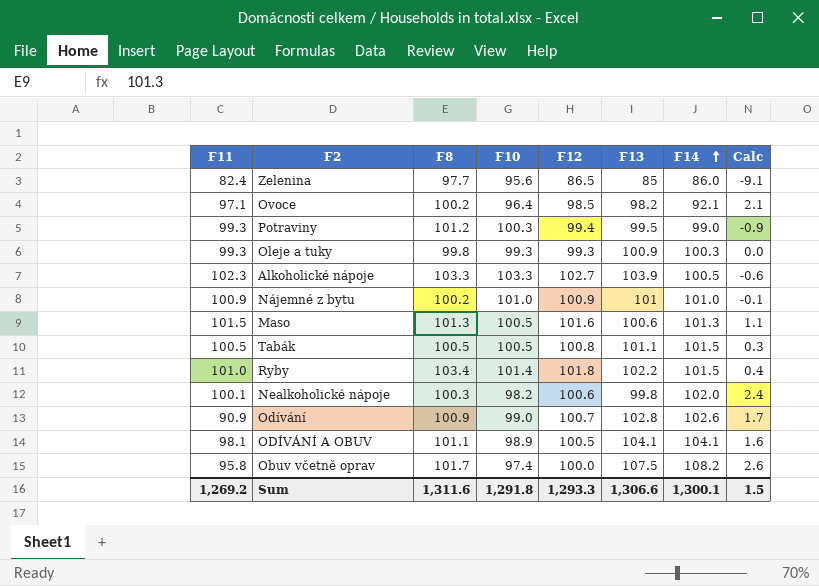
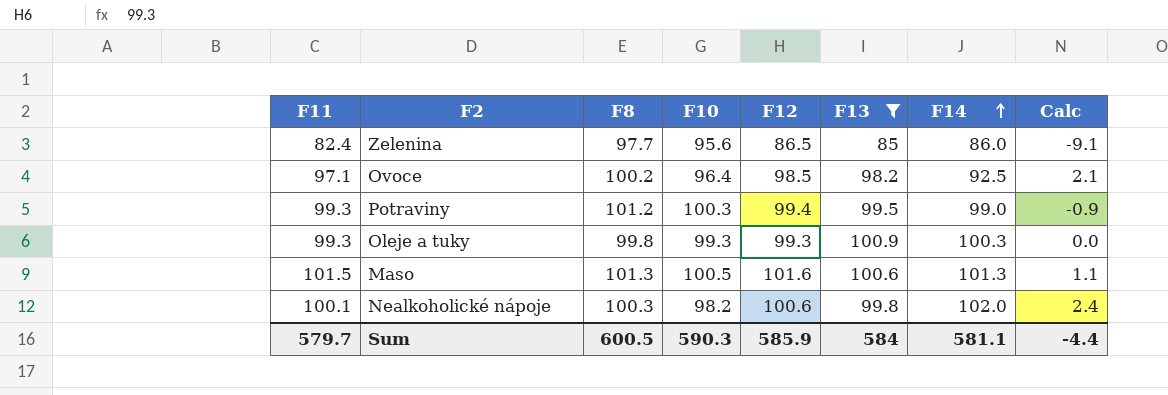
filter: none -> F13 <= 100.9
Ovoce | F14: 92.1 -> 92.5
Sum | F11: 1,269.2 -> 579.7
Sum | F8: 1,311.6 -> 600.5
Sum | F10: 1,291.8 -> 590.3
Sum | F12: 1,293.3 -> 585.9
Sum | F13: 1,306.6 -> 584
Sum | F14: 1,300.1 -> 581.1
Sum | Calc: 1.5 -> -4.4

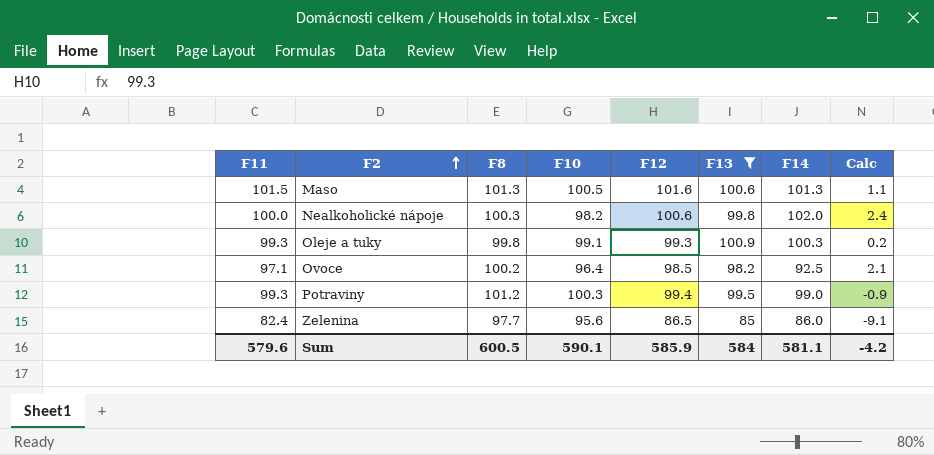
row order: F14 ascending -> F2 ascending
Nealkoholické nápoje | F11: 100.1 -> 100.0
Oleje a tuky | F10: 99.3 -> 99.1
Oleje a tuky | Calc: 0.0 -> 0.2
Sum | F11: 579.7 -> 579.6
Sum | F10: 590.3 -> 590.1
Sum | Calc: -4.4 -> -4.2

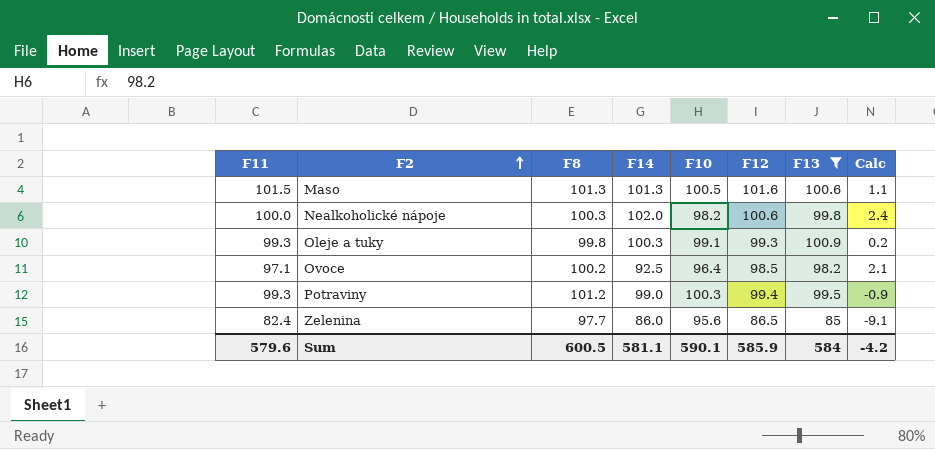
column F14 | position: 7 -> 4

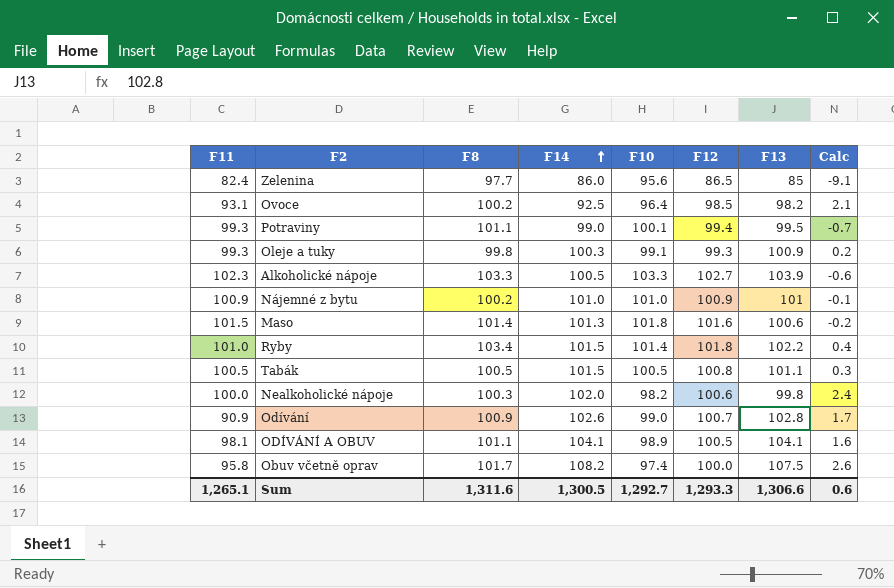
filter: F13 <= 100.9 -> none
row order: F2 ascending -> F14 ascending
Ovoce | F11: 97.1 -> 93.1
Potraviny | F8: 101.2 -> 101.1
Potraviny | F10: 100.3 -> 100.1
Potraviny | Calc: -0.9 -> -0.7
Maso | F8: 101.3 -> 101.4
Maso | F10: 100.5 -> 101.8
Maso | Calc: 1.1 -> -0.2
Sum | F11: 579.6 -> 1,265.1
Sum | F8: 600.5 -> 1,311.6
Sum | F14: 581.1 -> 1,300.5
Sum | F10: 590.1 -> 1,292.7
Sum | F12: 585.9 -> 1,293.3
Sum | F13: 584 -> 1,306.6
Sum | Calc: -4.2 -> 0.6

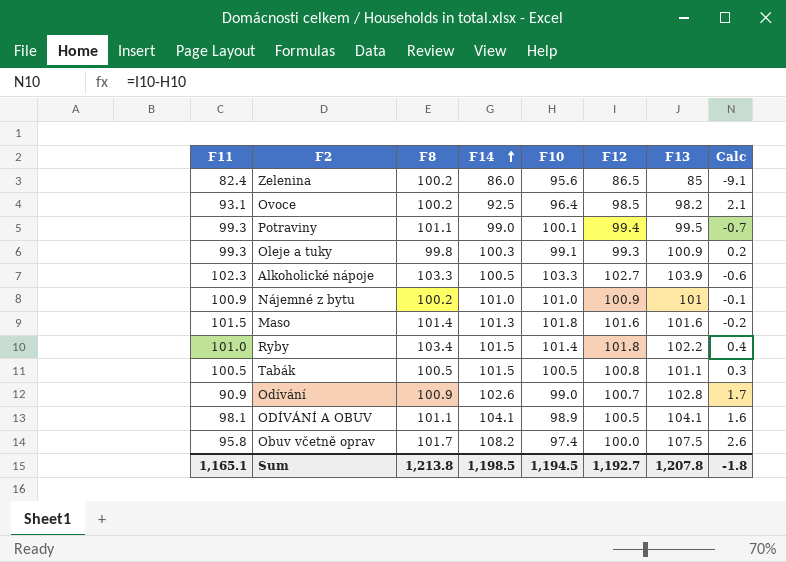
row Nealkoholické nápoje: 100.0 | 100.3 | 102.0 | 98.2 | 100.6 | 99.8 | 2.4 -> none
Zelenina | F8: 97.7 -> 100.2
Maso | F13: 100.6 -> 101.6
Sum | F11: 1,265.1 -> 1,165.1
Sum | F8: 1,311.6 -> 1,213.8
Sum | F14: 1,300.5 -> 1,198.5
Sum | F10: 1,292.7 -> 1,194.5
Sum | F12: 1,293.3 -> 1,192.7
Sum | F13: 1,306.6 -> 1,207.8
Sum | Calc: 0.6 -> -1.8

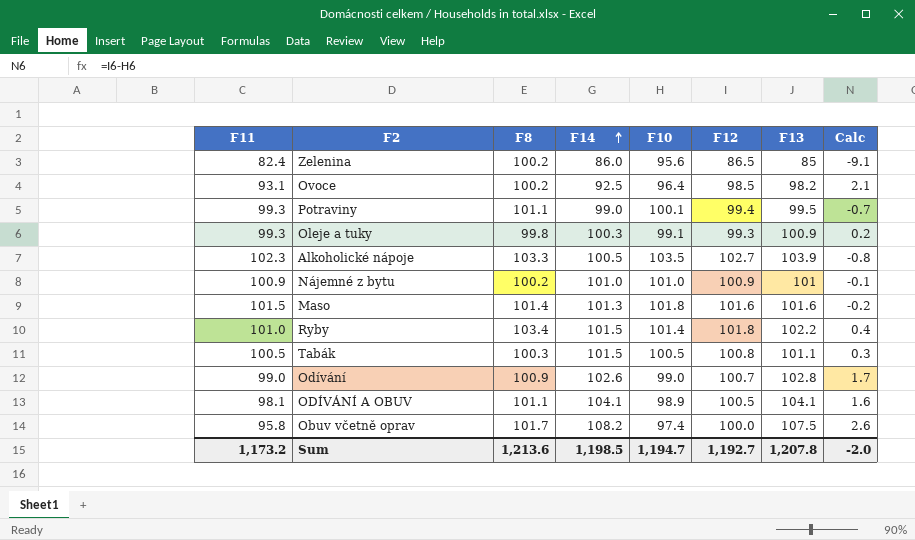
Alkoholické nápoje | F10: 103.3 -> 103.5
Alkoholické nápoje | Calc: -0.6 -> -0.8
Tabák | F8: 100.5 -> 100.3
Odívání | F11: 90.9 -> 99.0
Sum | F11: 1,165.1 -> 1,173.2
Sum | F8: 1,213.8 -> 1,213.6
Sum | F10: 1,194.5 -> 1,194.7
Sum | Calc: -1.8 -> -2.0

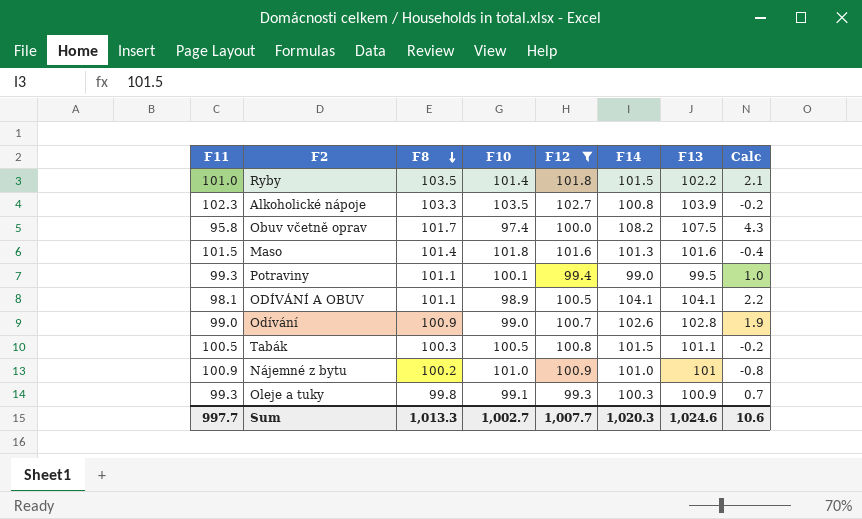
filter: none -> F12 >= 99.3
row order: F14 ascending -> F8 descending
column F14 | position: 4 -> 6
column Calc | formula: [F12] - [F10] -> [F8] - [F10]
Ryby | F8: 103.4 -> 103.5
Alkoholické nápoje | F14: 100.5 -> 100.8
Sum | F11: 1,173.2 -> 997.7
Sum | F8: 1,213.6 -> 1,013.3
Sum | F10: 1,194.7 -> 1,002.7
Sum | F12: 1,192.7 -> 1,007.7
Sum | F14: 1,198.5 -> 1,020.3
Sum | F13: 1,207.8 -> 1,024.6
Sum | Calc: -2.0 -> 10.6

